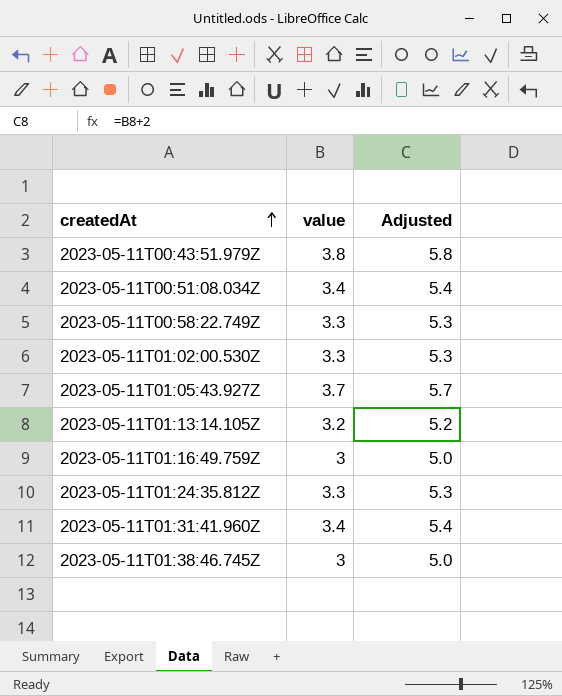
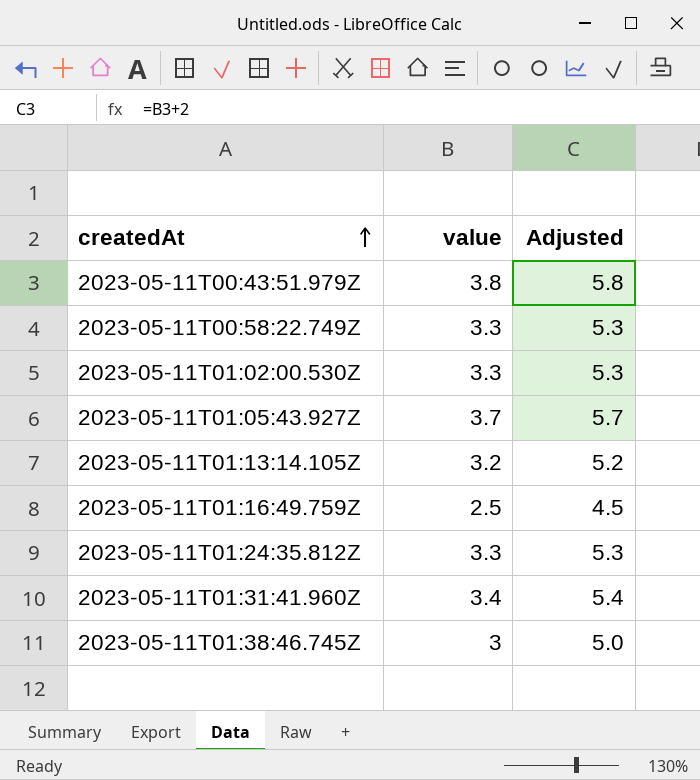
row 2023-05-11T00:51:08.034Z: 3.4 | 5.4 -> none
2023-05-11T01:16:49.759Z | value: 3 -> 2.5
2023-05-11T01:16:49.759Z | Adjusted: 5.0 -> 4.5

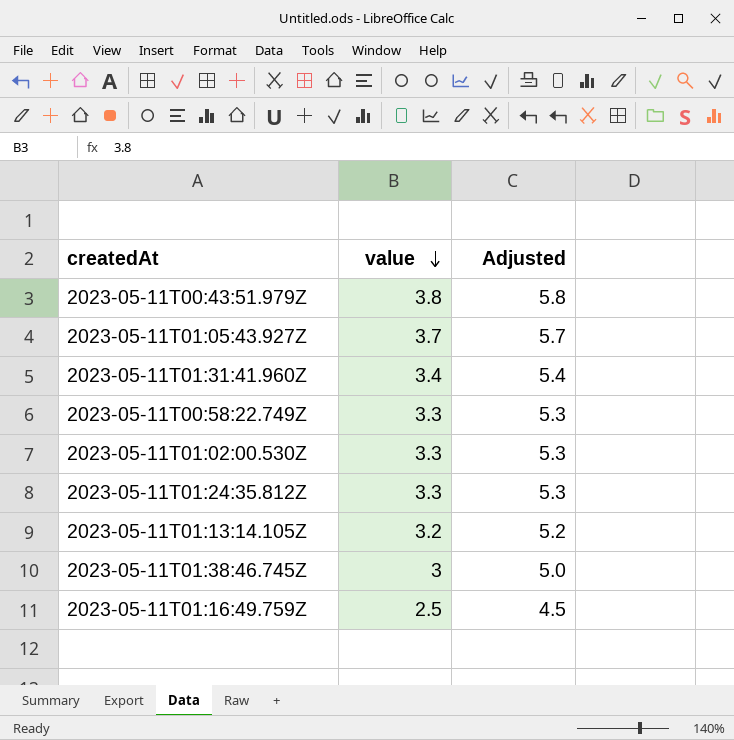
row order: createdAt ascending -> value descending

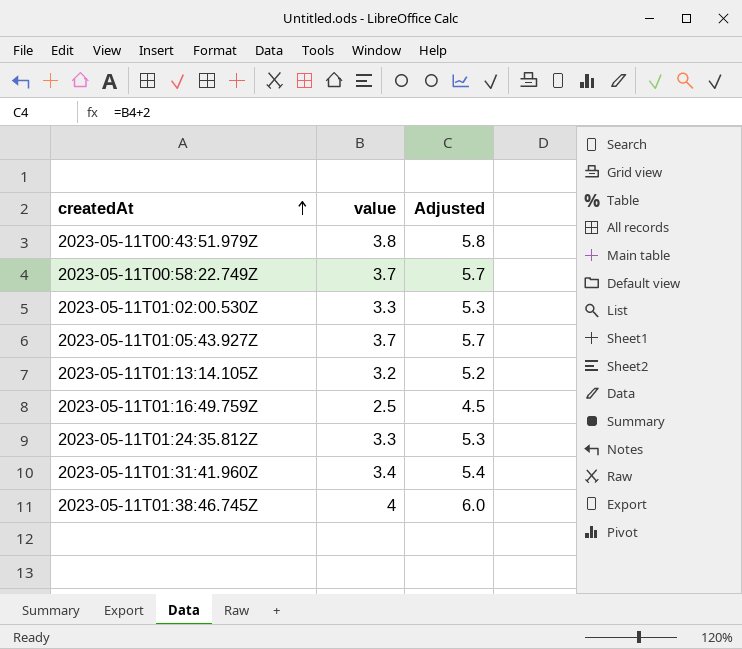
row order: value descending -> createdAt ascending
2023-05-11T00:58:22.749Z | value: 3.3 -> 3.7
2023-05-11T00:58:22.749Z | Adjusted: 5.3 -> 5.7
2023-05-11T01:38:46.745Z | value: 3 -> 4
2023-05-11T01:38:46.745Z | Adjusted: 5.0 -> 6.0

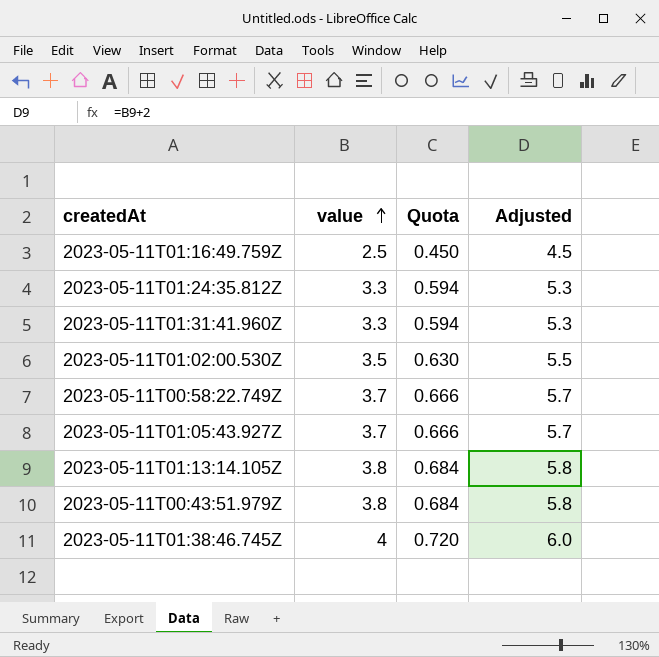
row order: createdAt ascending -> value ascending
column Quota | formula: none -> [value] * 0.18
2023-05-11T01:31:41.960Z | value: 3.4 -> 3.3
2023-05-11T01:31:41.960Z | Adjusted: 5.4 -> 5.3
2023-05-11T01:02:00.530Z | value: 3.3 -> 3.5
2023-05-11T01:02:00.530Z | Adjusted: 5.3 -> 5.5
2023-05-11T01:13:14.105Z | value: 3.2 -> 3.8
2023-05-11T01:13:14.105Z | Adjusted: 5.2 -> 5.8

